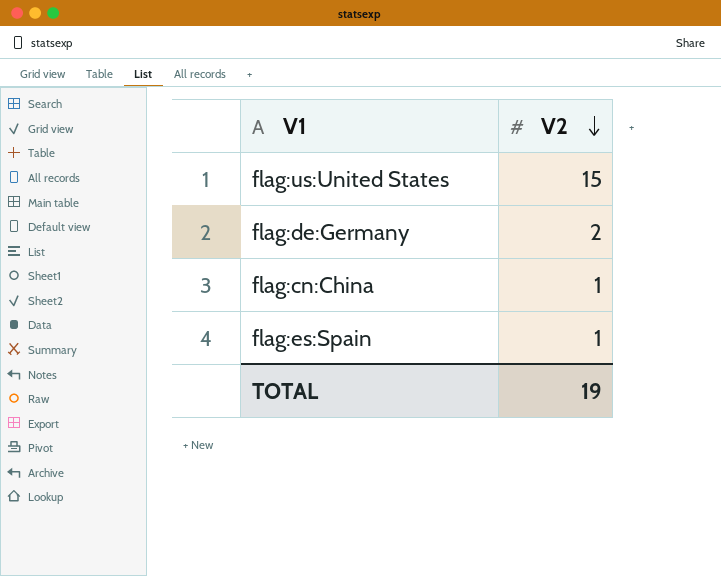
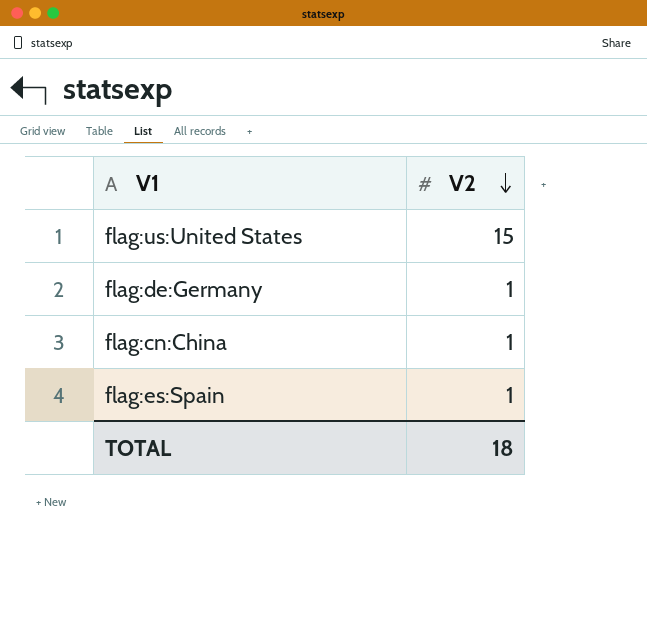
flag:de:Germany | V2: 2 -> 1
TOTAL | V2: 19 -> 18

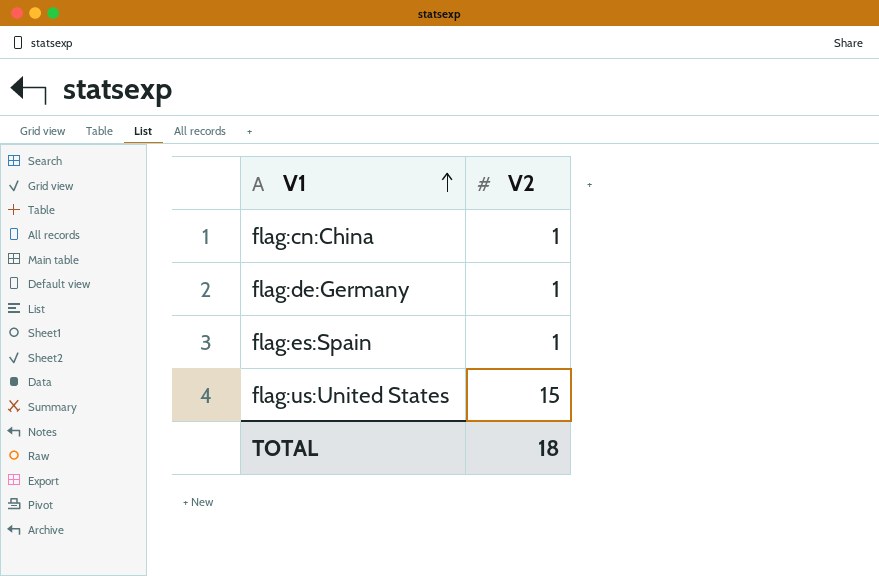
row order: V2 descending -> V1 ascending

